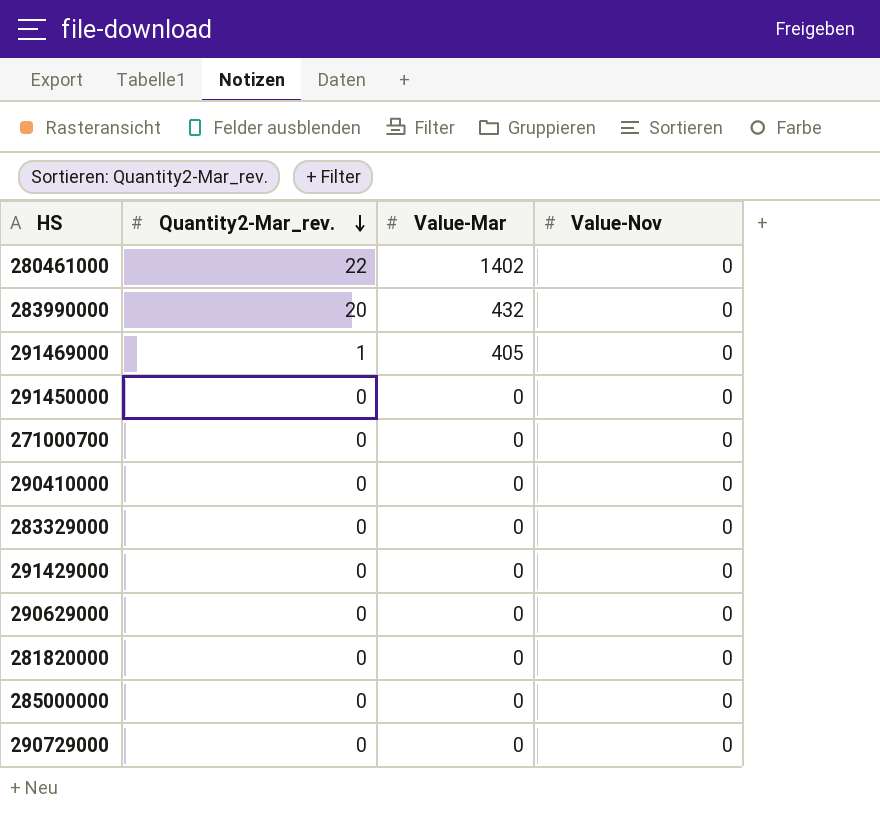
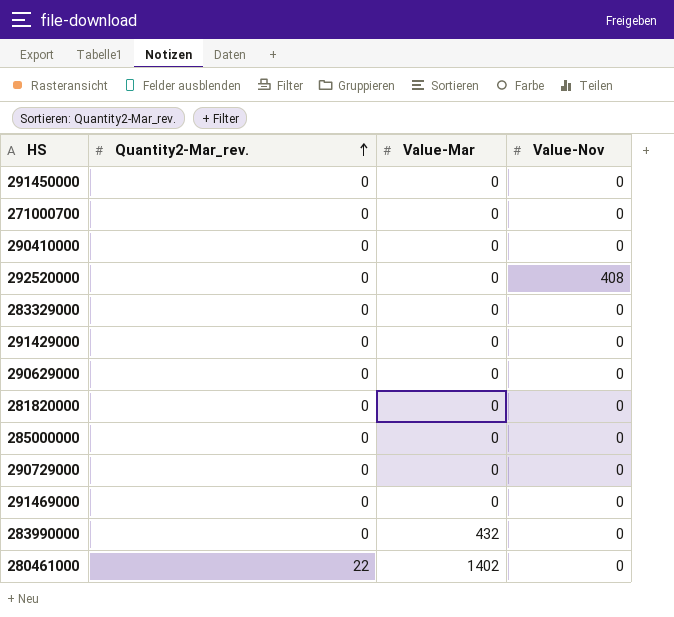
row order: Quantity2-Mar_rev. descending -> Quantity2-Mar_rev. ascending
row 292520000: none -> 0 | 0 | 408
291469000 | Quantity2-Mar_rev.: 1 -> 0
291469000 | Value-Mar: 405 -> 0
283990000 | Quantity2-Mar_rev.: 20 -> 0

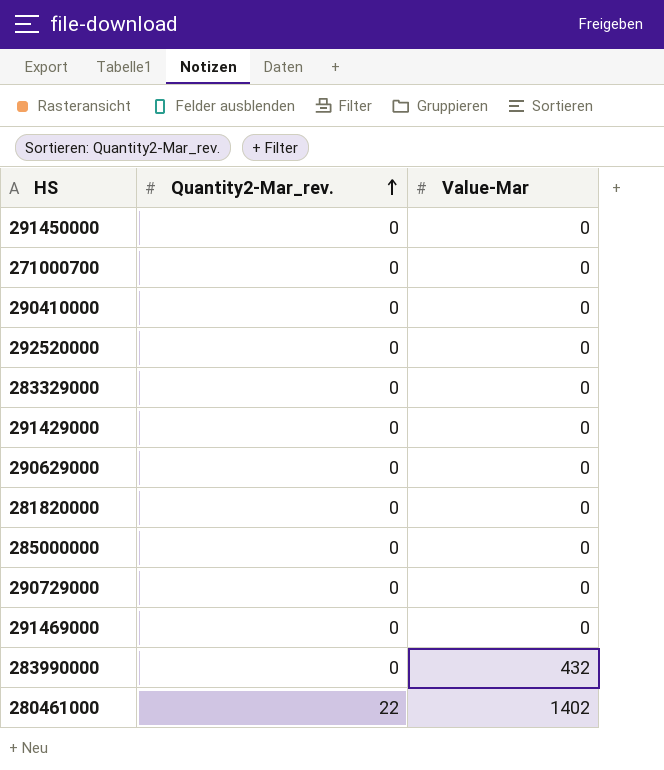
column Value-Nov | position: 4 -> none

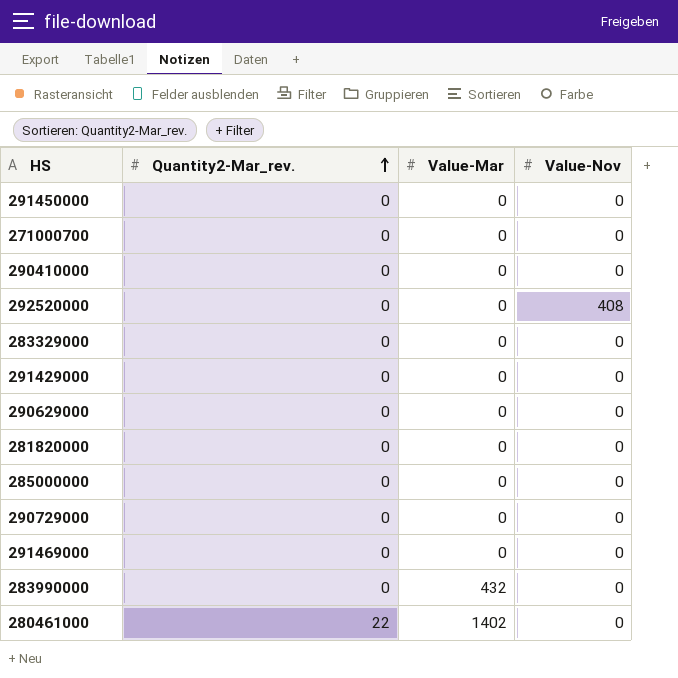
column Value-Nov | position: none -> 4

